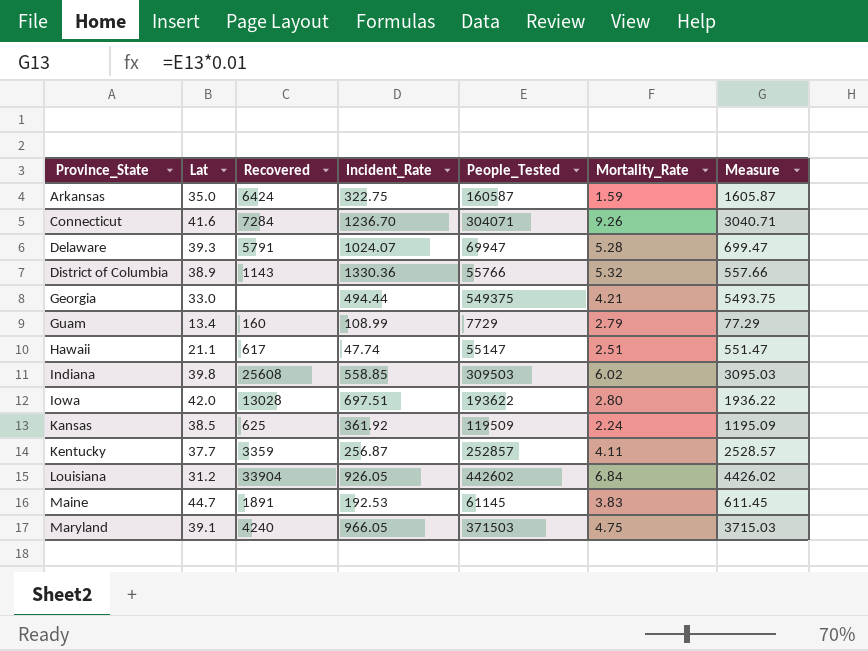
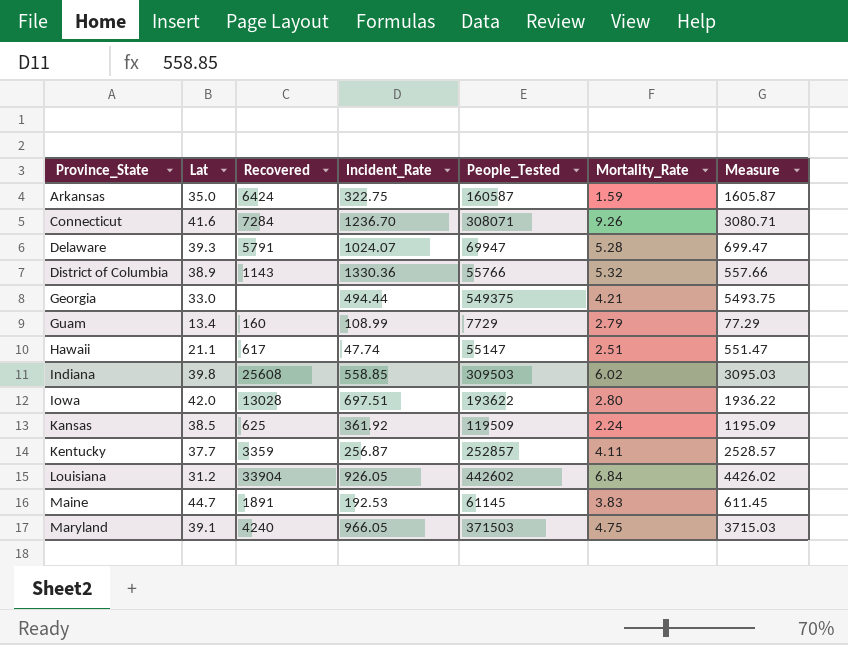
Connecticut | People_Tested: 304071 -> 308071
Connecticut | Measure: 3040.71 -> 3080.71

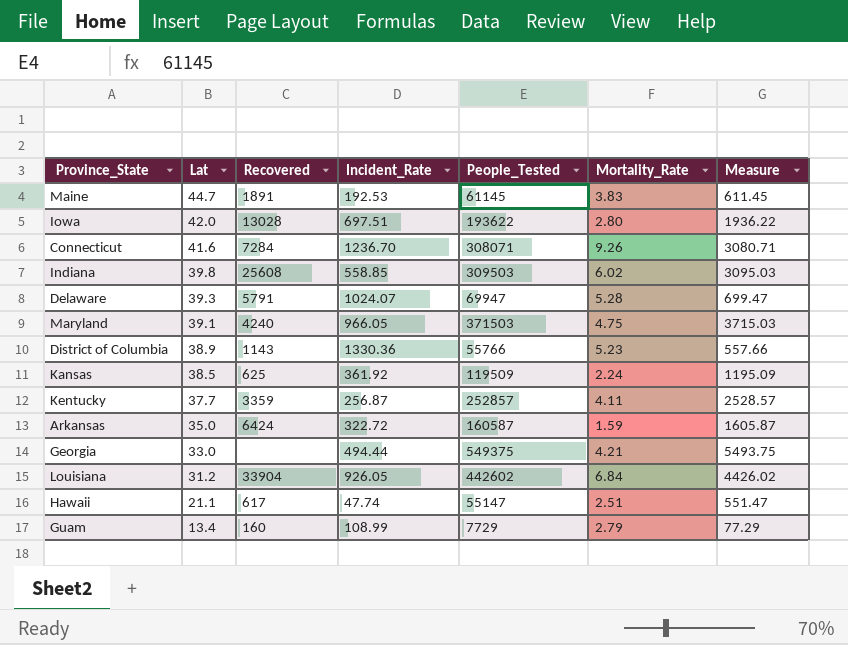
row order: Province_State ascending -> Lat descending
District of Columbia | Mortality_Rate: 5.32 -> 5.23
Arkansas | Incident_Rate: 322.75 -> 322.72

